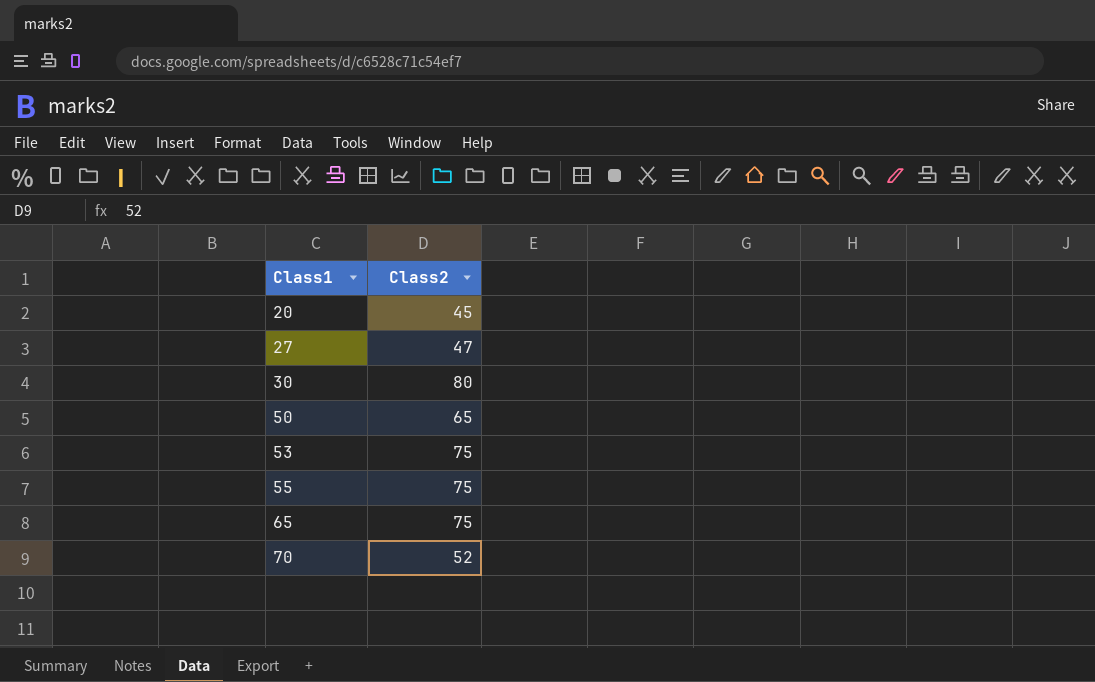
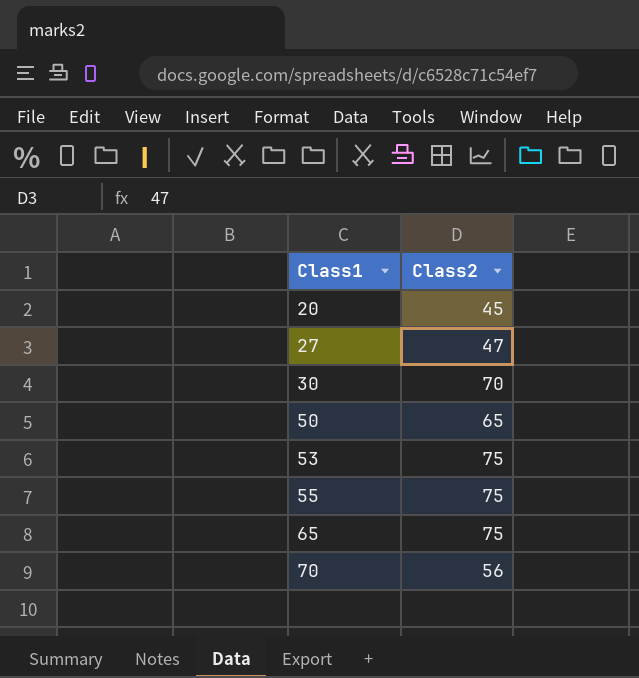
30 | Class2: 80 -> 70
70 | Class2: 52 -> 56

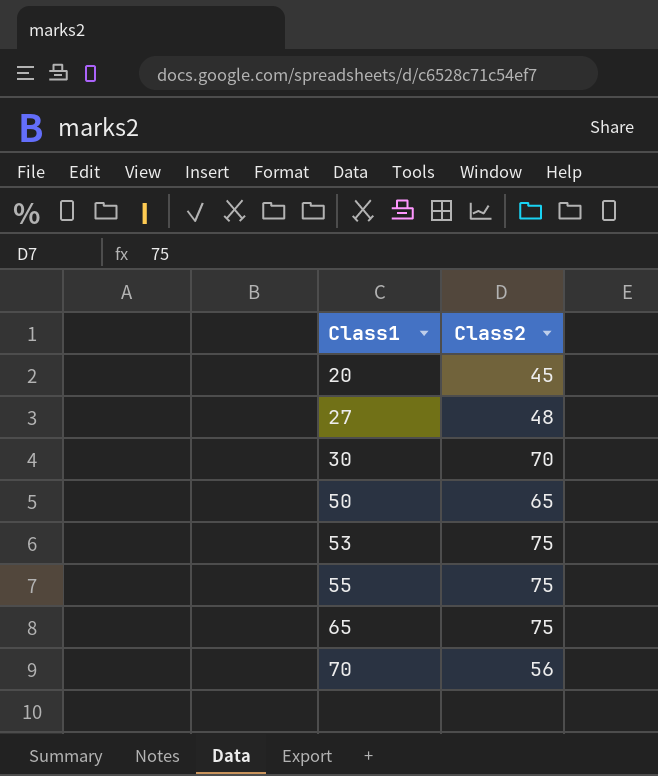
27 | Class2: 47 -> 48

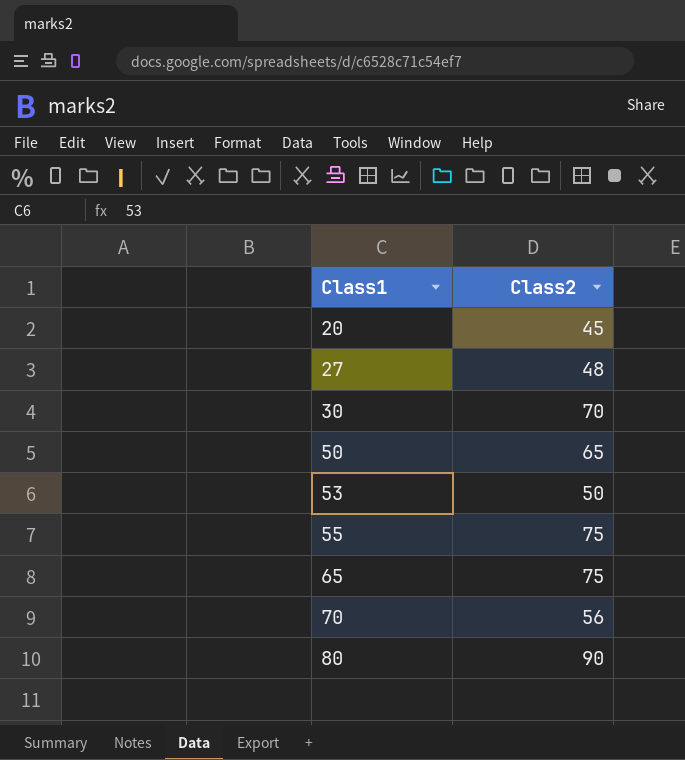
53 | Class2: 75 -> 50
row 80: none -> 90

